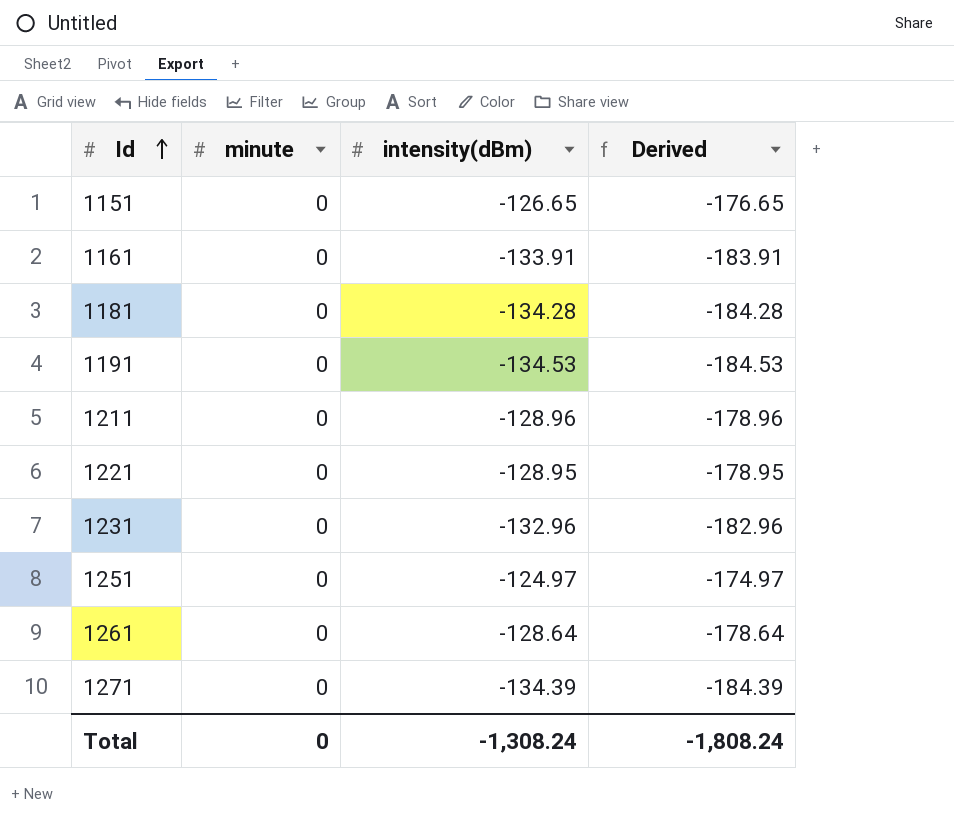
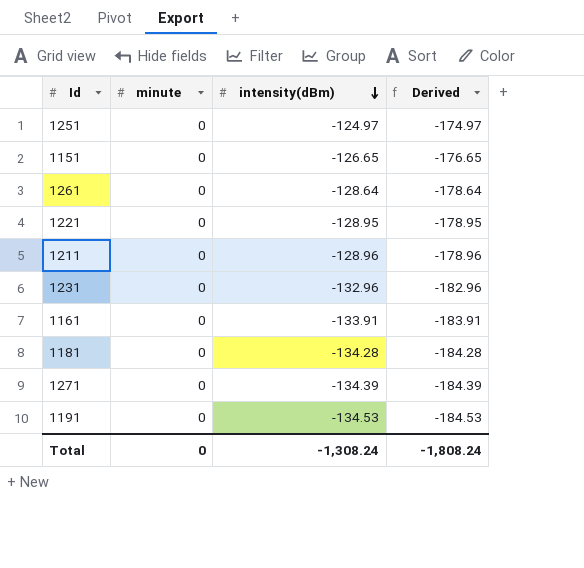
row order: Id ascending -> intensity(dBm) descending

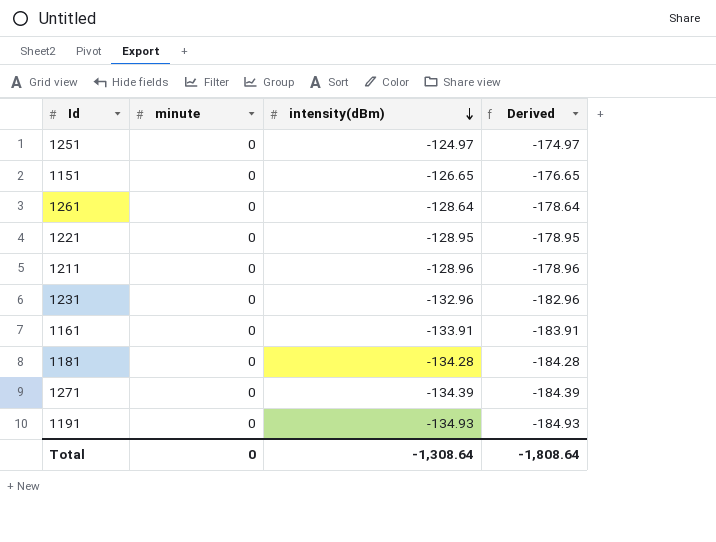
1191 | intensity(dBm): -134.53 -> -134.93
1191 | Derived: -184.53 -> -184.93
Total | intensity(dBm): -1,308.24 -> -1,308.64
Total | Derived: -1,808.24 -> -1,808.64

